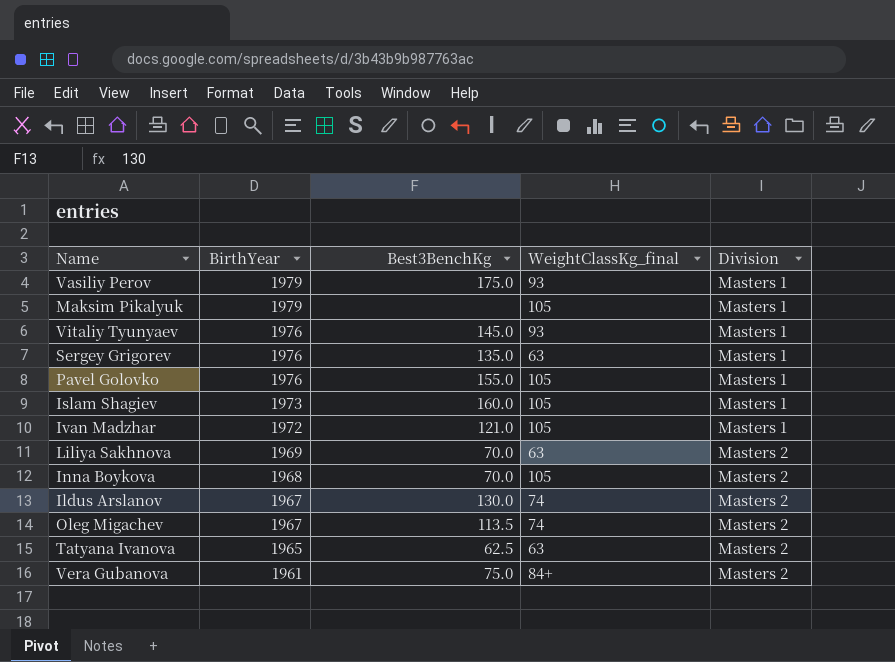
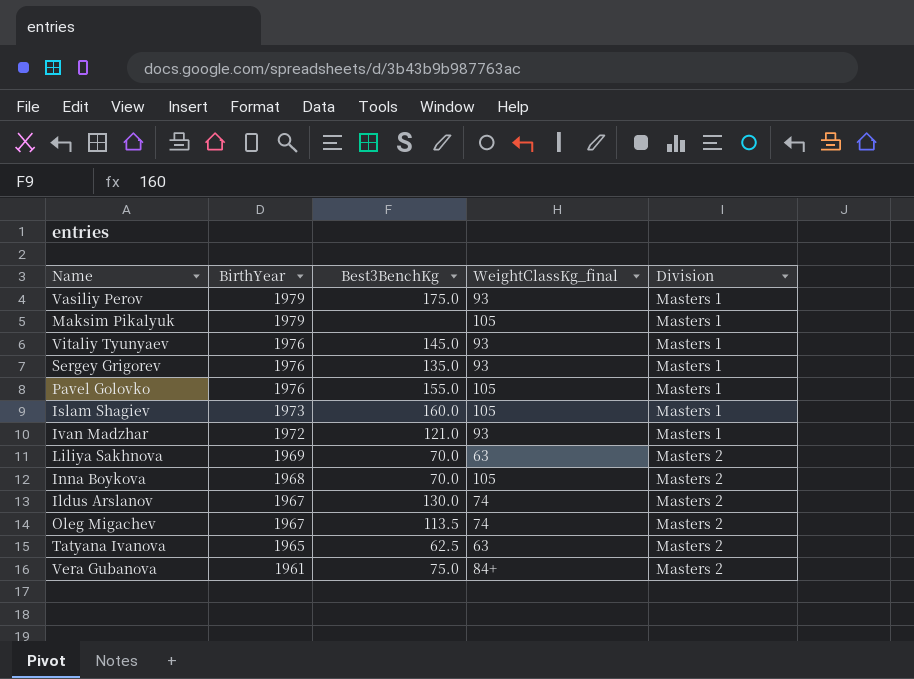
Sergey Grigorev | WeightClassKg_final: 63 -> 93
Ivan Madzhar | WeightClassKg_final: 105 -> 93

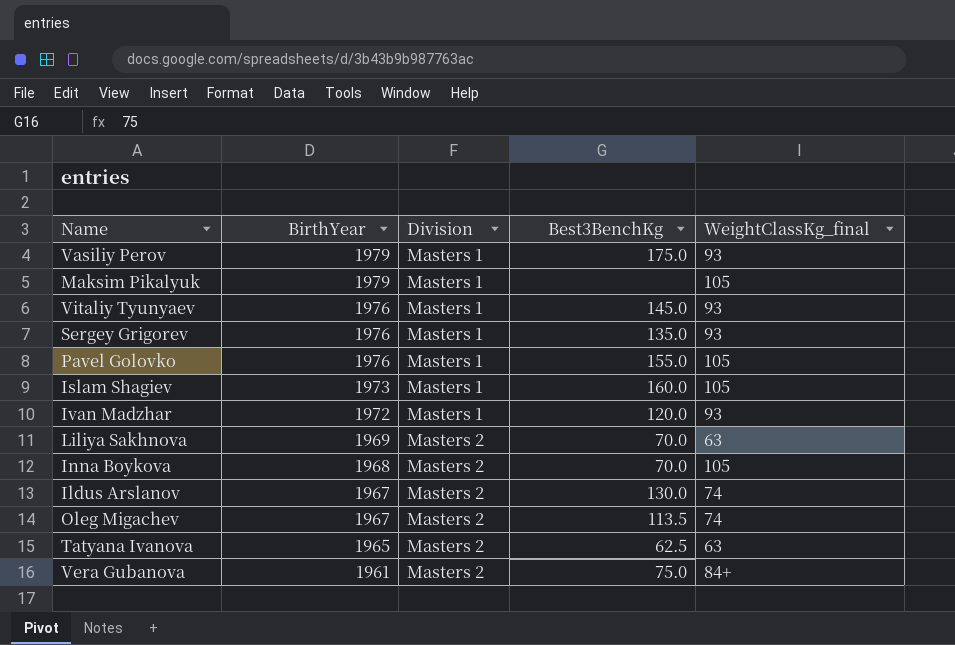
column Division | position: 5 -> 3
Ivan Madzhar | Best3BenchKg: 121.0 -> 120.0

